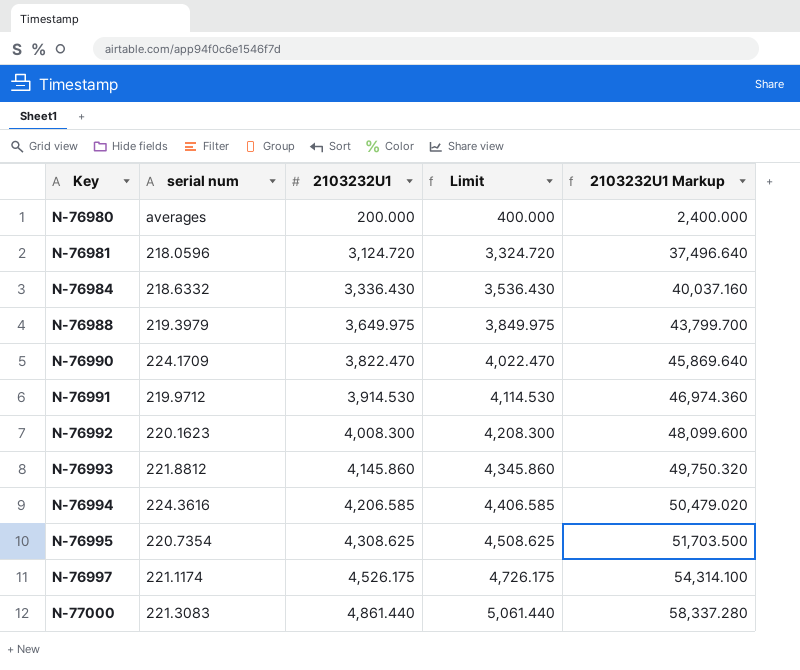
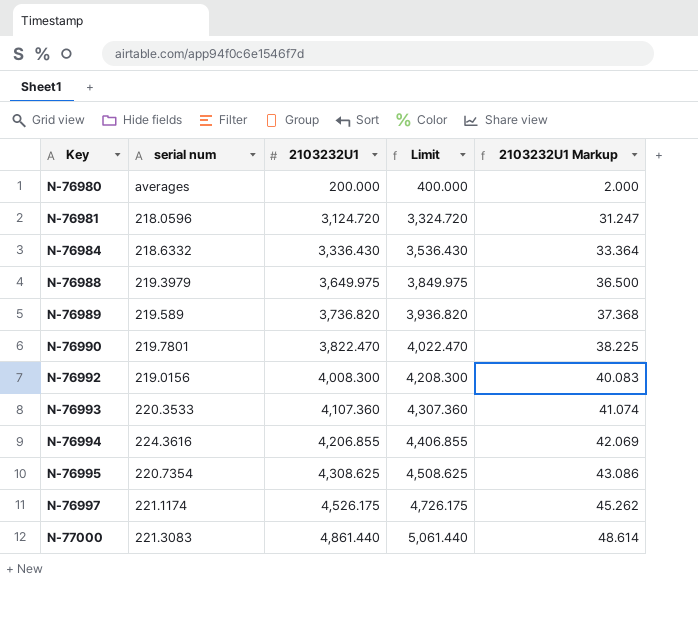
column 2103232U1 Markup | formula: [2103232U1] * 12 -> [2103232U1] * 0.01
row N-76991: 219.9712 | 3,914.530 | 4,114.530 | 46,974.360 -> none
row N-76989: none -> 219.589 | 3,736.820 | 3,936.820 | 37.368
N-76990 | serial num: 224.1709 -> 219.7801
N-76992 | serial num: 220.1623 -> 219.0156
N-76993 | serial num: 221.8812 -> 220.3533
N-76993 | 2103232U1: 4,145.860 -> 4,107.360
N-76993 | Limit: 4,345.860 -> 4,307.360
N-76994 | 2103232U1: 4,206.585 -> 4,206.855
N-76994 | Limit: 4,406.585 -> 4,406.855

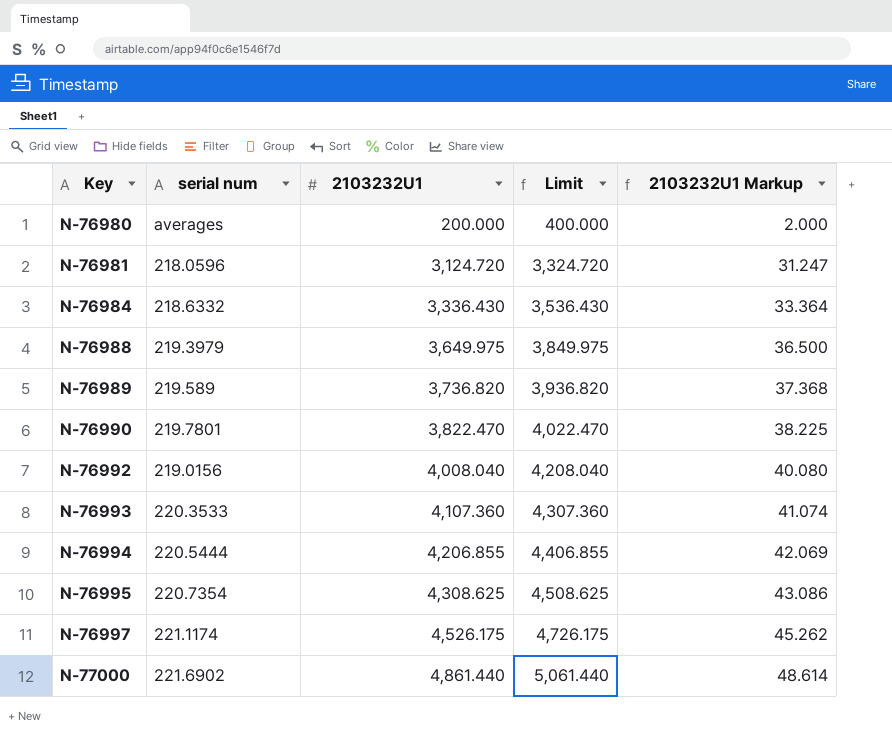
N-76992 | 2103232U1: 4,008.300 -> 4,008.040
N-76992 | Limit: 4,208.300 -> 4,208.040
N-76992 | 2103232U1 Markup: 40.083 -> 40.080
N-76994 | serial num: 224.3616 -> 220.5444
N-77000 | serial num: 221.3083 -> 221.6902

